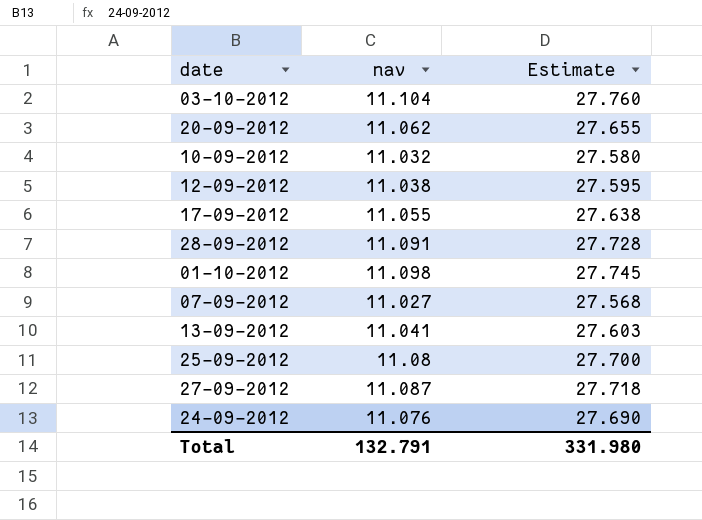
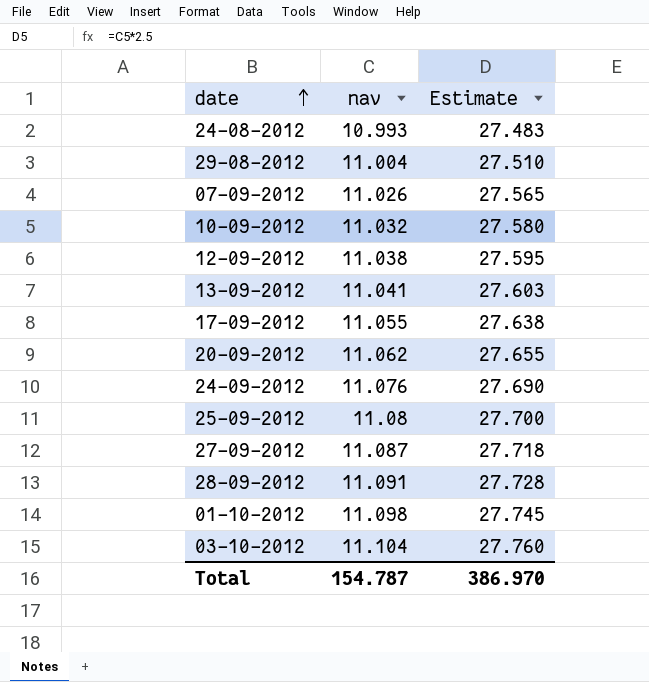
row order: none -> date ascending
row 24-08-2012: none -> 10.993 | 27.483
row 29-08-2012: none -> 11.004 | 27.510
07-09-2012 | nav: 11.027 -> 11.026
07-09-2012 | Estimate: 27.568 -> 27.565
Total | nav: 132.791 -> 154.787
Total | Estimate: 331.980 -> 386.970

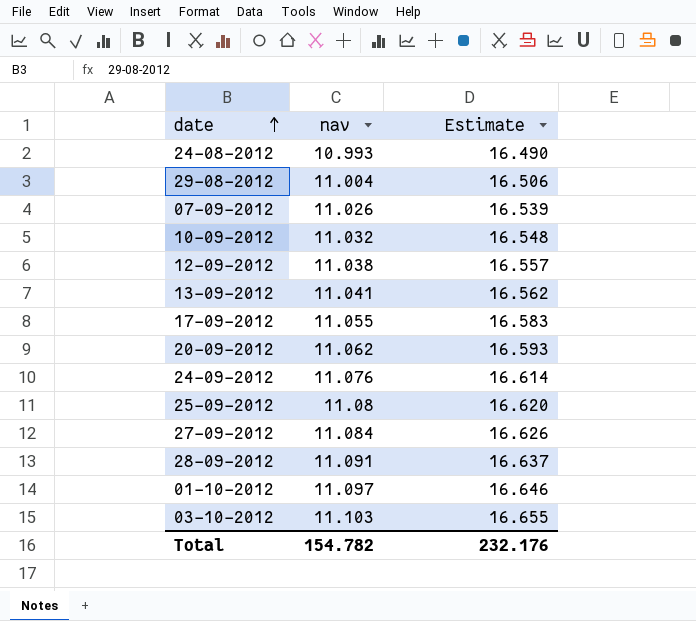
column Estimate | formula: [nav] * 2.5 -> [nav] * 1.5
27-09-2012 | nav: 11.087 -> 11.084
01-10-2012 | nav: 11.098 -> 11.097
03-10-2012 | nav: 11.104 -> 11.103
Total | nav: 154.787 -> 154.782
Total | Estimate: 386.970 -> 232.176

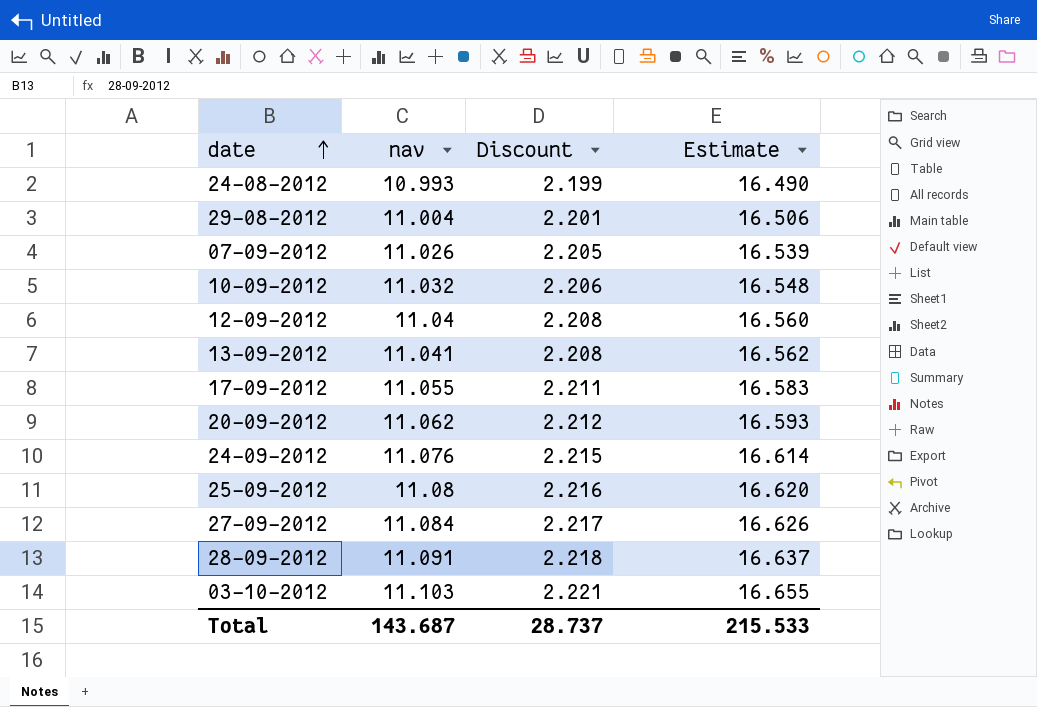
column Discount | formula: none -> [nav] * 0.2
row 01-10-2012: 11.097 | 16.646 -> none
12-09-2012 | nav: 11.038 -> 11.04
12-09-2012 | Estimate: 16.557 -> 16.560
Total | nav: 154.782 -> 143.687
Total | Estimate: 232.176 -> 215.533

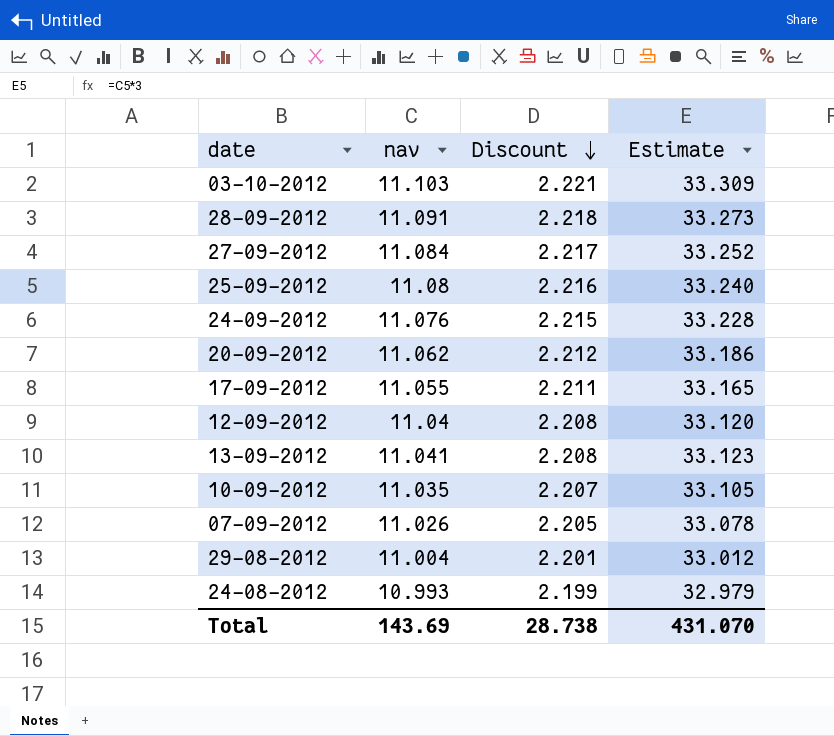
row order: date ascending -> Discount descending
column Estimate | formula: [nav] * 1.5 -> [nav] * 3
10-09-2012 | nav: 11.032 -> 11.035
10-09-2012 | Discount: 2.206 -> 2.207
Total | nav: 143.687 -> 143.69
Total | Discount: 28.737 -> 28.738
Total | Estimate: 215.533 -> 431.070

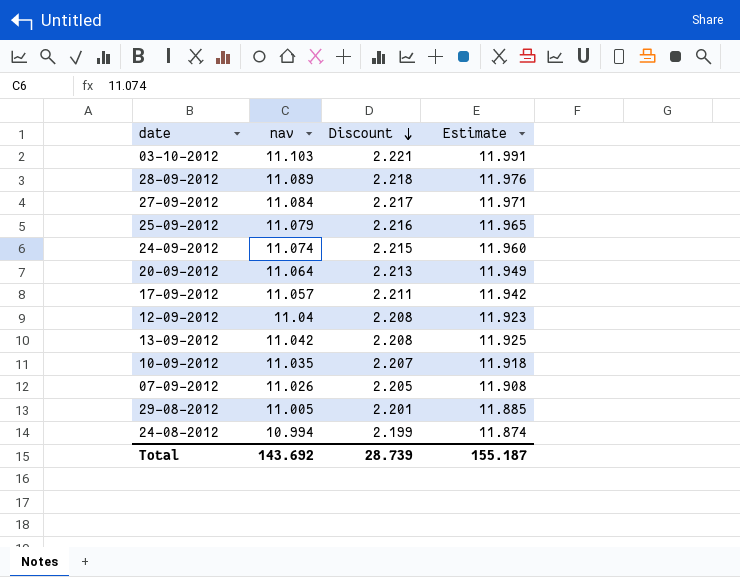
column Estimate | formula: [nav] * 3 -> [nav] * 1.08
28-09-2012 | nav: 11.091 -> 11.089
25-09-2012 | nav: 11.08 -> 11.079
24-09-2012 | nav: 11.076 -> 11.074
20-09-2012 | nav: 11.062 -> 11.064
20-09-2012 | Discount: 2.212 -> 2.213
17-09-2012 | nav: 11.055 -> 11.057
13-09-2012 | nav: 11.041 -> 11.042
29-08-2012 | nav: 11.004 -> 11.005
24-08-2012 | nav: 10.993 -> 10.994
Total | nav: 143.69 -> 143.692
Total | Discount: 28.738 -> 28.739
Total | Estimate: 431.070 -> 155.187

